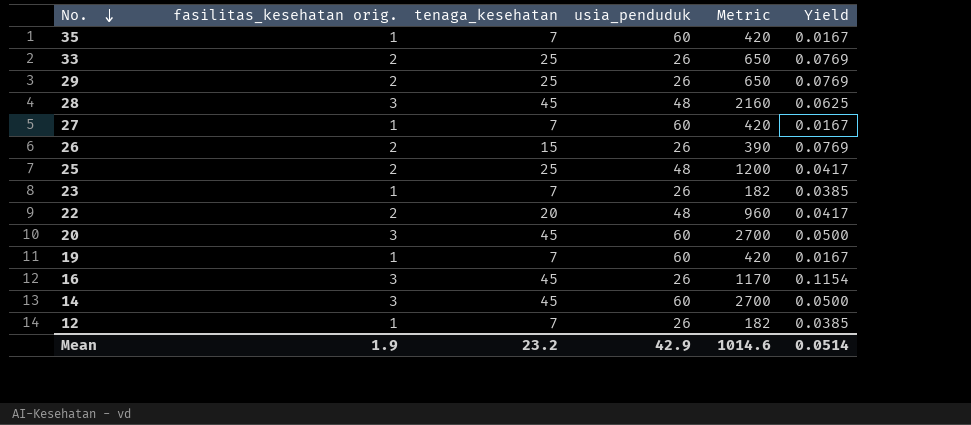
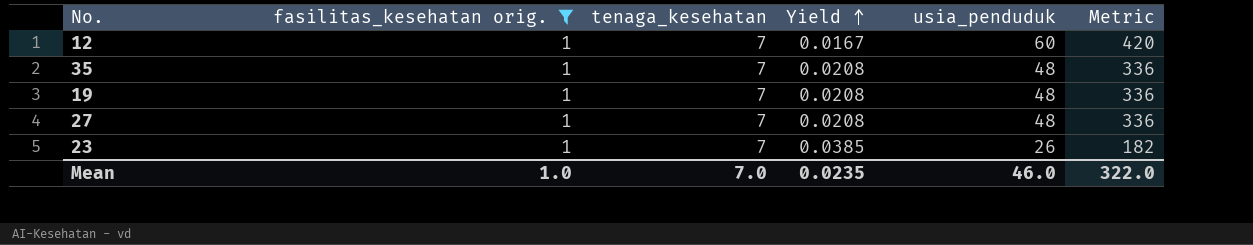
filter: none -> fasilitas_kesehatan orig. = 1
row order: No. descending -> Yield ascending
column Yield | position: 6 -> 4
12 | Yield: 0.0385 -> 0.0167
12 | usia_penduduk: 26 -> 60
12 | Metric: 182 -> 420
35 | Yield: 0.0167 -> 0.0208
35 | usia_penduduk: 60 -> 48
35 | Metric: 420 -> 336
19 | Yield: 0.0167 -> 0.0208
19 | usia_penduduk: 60 -> 48
19 | Metric: 420 -> 336
27 | Yield: 0.0167 -> 0.0208
27 | usia_penduduk: 60 -> 48
27 | Metric: 420 -> 336
Mean | fasilitas_kesehatan orig.: 1.9 -> 1.0
Mean | tenaga_kesehatan: 23.2 -> 7.0
Mean | Yield: 0.0514 -> 0.0235
Mean | usia_penduduk: 42.9 -> 46.0
Mean | Metric: 1014.6 -> 322.0

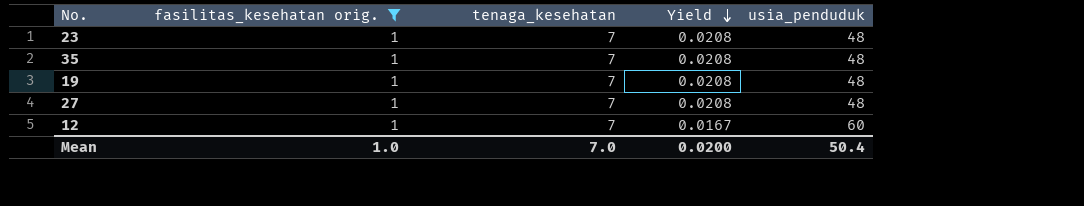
row order: Yield ascending -> Yield descending
column Metric | formula: [tenaga_kesehatan] * [usia_penduduk] -> none
23 | Yield: 0.0385 -> 0.0208
23 | usia_penduduk: 26 -> 48
Mean | Yield: 0.0235 -> 0.0200
Mean | usia_penduduk: 46.0 -> 50.4

